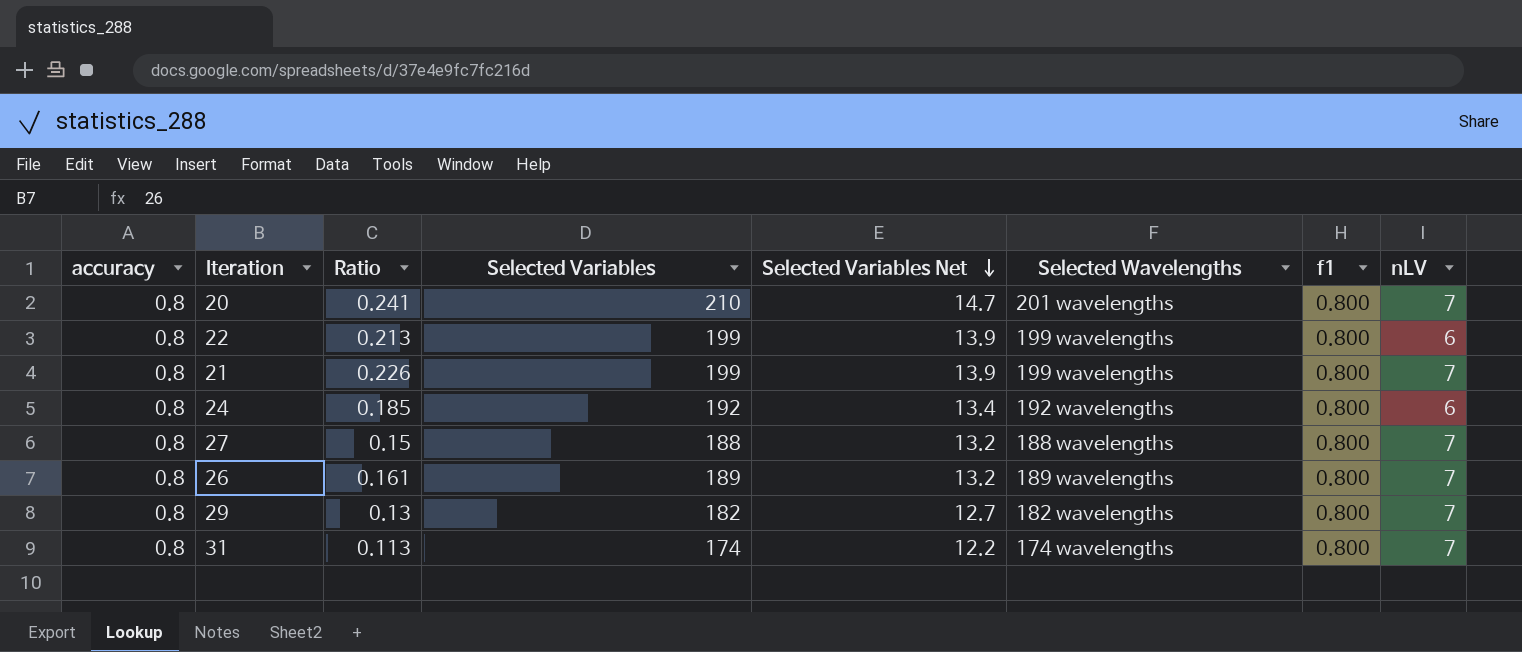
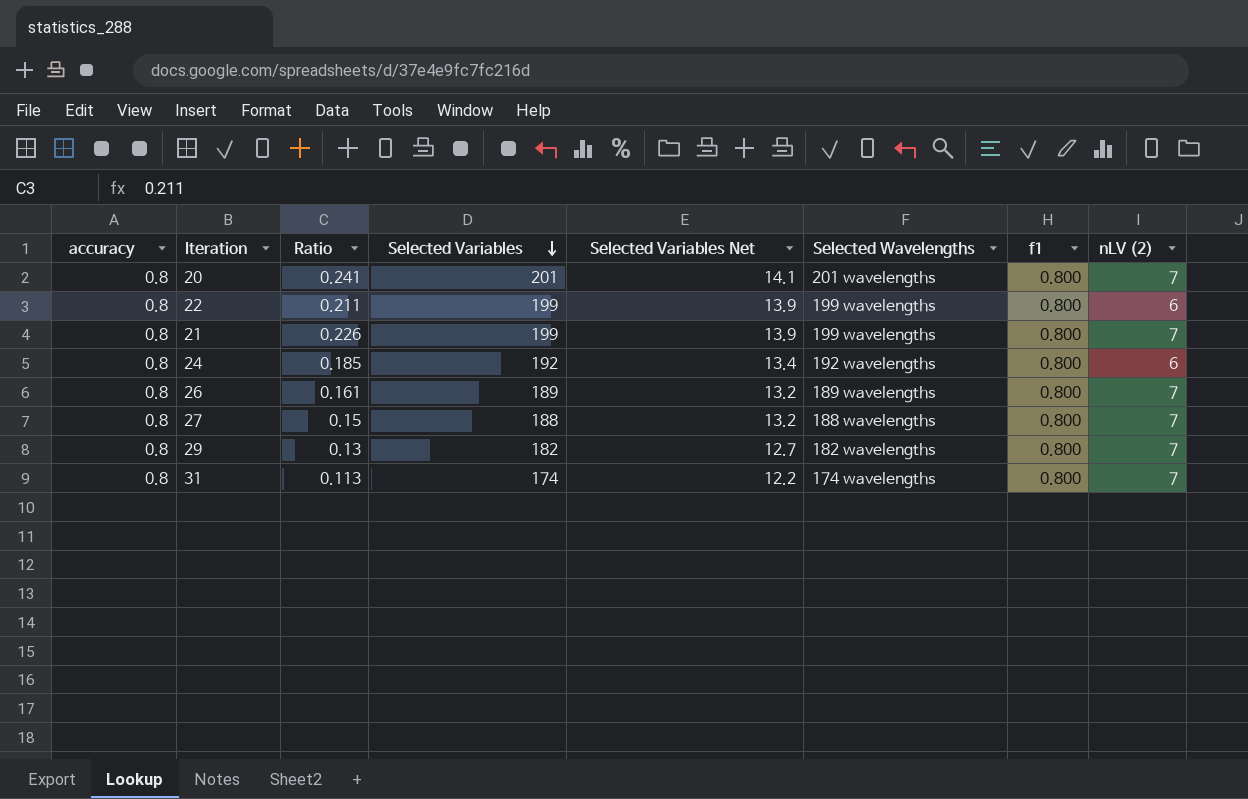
row order: Selected Variables Net descending -> Selected Variables descending
column name: nLV -> nLV (2)
20 | Selected Variables: 210 -> 201
20 | Selected Variables Net: 14.7 -> 14.1
22 | Ratio: 0.213 -> 0.211

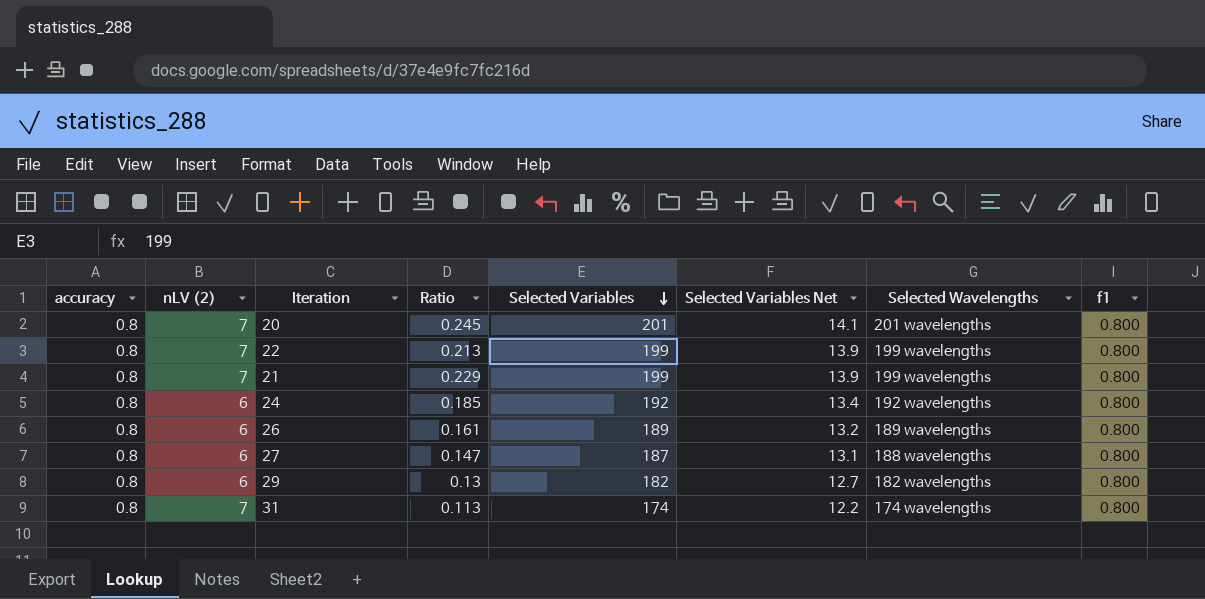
column nLV (2) | position: 8 -> 2
20 | Ratio: 0.241 -> 0.245
22 | nLV (2): 6 -> 7
22 | Ratio: 0.211 -> 0.213
21 | Ratio: 0.226 -> 0.229
26 | nLV (2): 7 -> 6
27 | nLV (2): 7 -> 6
27 | Ratio: 0.15 -> 0.147
27 | Selected Variables: 188 -> 187
27 | Selected Variables Net: 13.2 -> 13.1
29 | nLV (2): 7 -> 6

